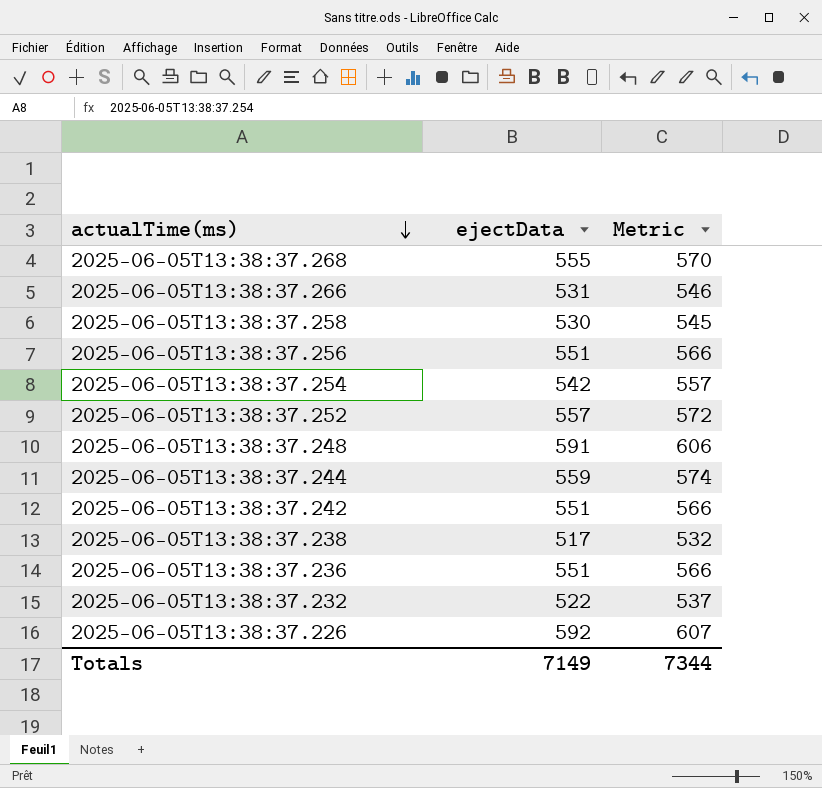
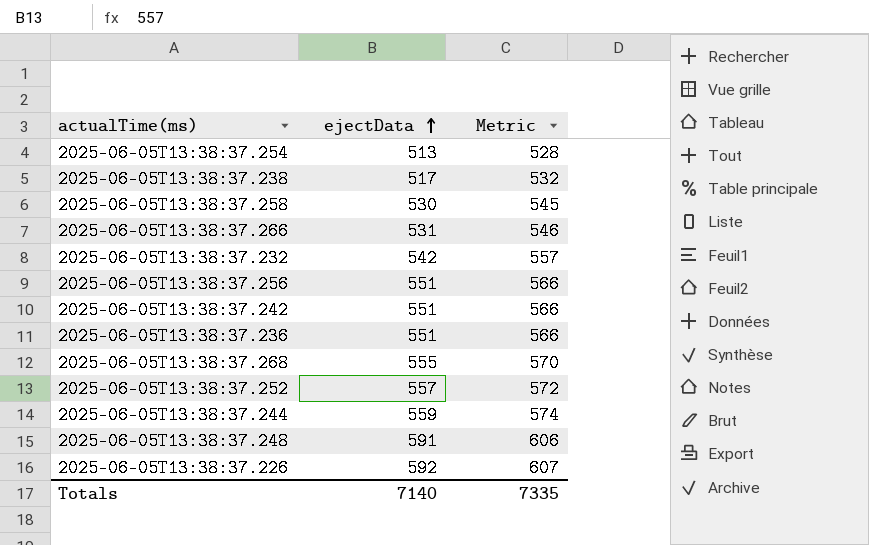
row order: actualTime(ms) descending -> ejectData ascending
2025-06-05T13:38:37.254 | ejectData: 542 -> 513
2025-06-05T13:38:37.254 | Metric: 557 -> 528
2025-06-05T13:38:37.232 | ejectData: 522 -> 542
2025-06-05T13:38:37.232 | Metric: 537 -> 557
Totals | ejectData: 7149 -> 7140
Totals | Metric: 7344 -> 7335

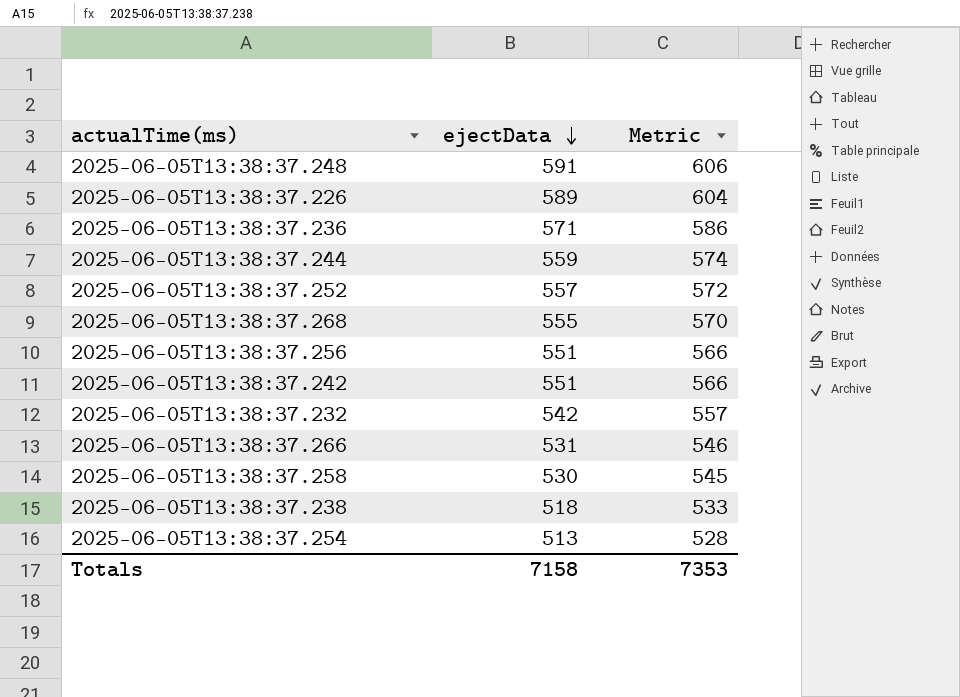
row order: ejectData ascending -> ejectData descending
2025-06-05T13:38:37.226 | ejectData: 592 -> 589
2025-06-05T13:38:37.226 | Metric: 607 -> 604
2025-06-05T13:38:37.236 | ejectData: 551 -> 571
2025-06-05T13:38:37.236 | Metric: 566 -> 586
2025-06-05T13:38:37.238 | ejectData: 517 -> 518
2025-06-05T13:38:37.238 | Metric: 532 -> 533
Totals | ejectData: 7140 -> 7158
Totals | Metric: 7335 -> 7353

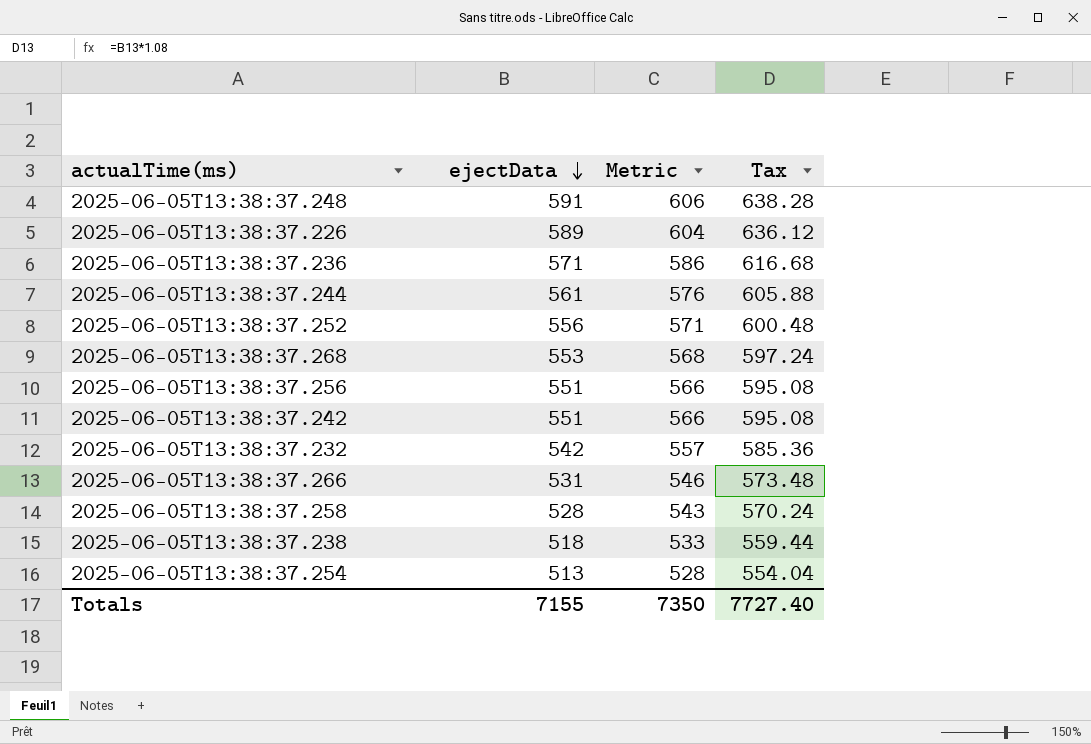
column Tax | formula: none -> [ejectData] * 1.08
2025-06-05T13:38:37.244 | ejectData: 559 -> 561
2025-06-05T13:38:37.244 | Metric: 574 -> 576
2025-06-05T13:38:37.252 | ejectData: 557 -> 556
2025-06-05T13:38:37.252 | Metric: 572 -> 571
2025-06-05T13:38:37.268 | ejectData: 555 -> 553
2025-06-05T13:38:37.268 | Metric: 570 -> 568
2025-06-05T13:38:37.258 | ejectData: 530 -> 528
2025-06-05T13:38:37.258 | Metric: 545 -> 543
Totals | ejectData: 7158 -> 7155
Totals | Metric: 7353 -> 7350

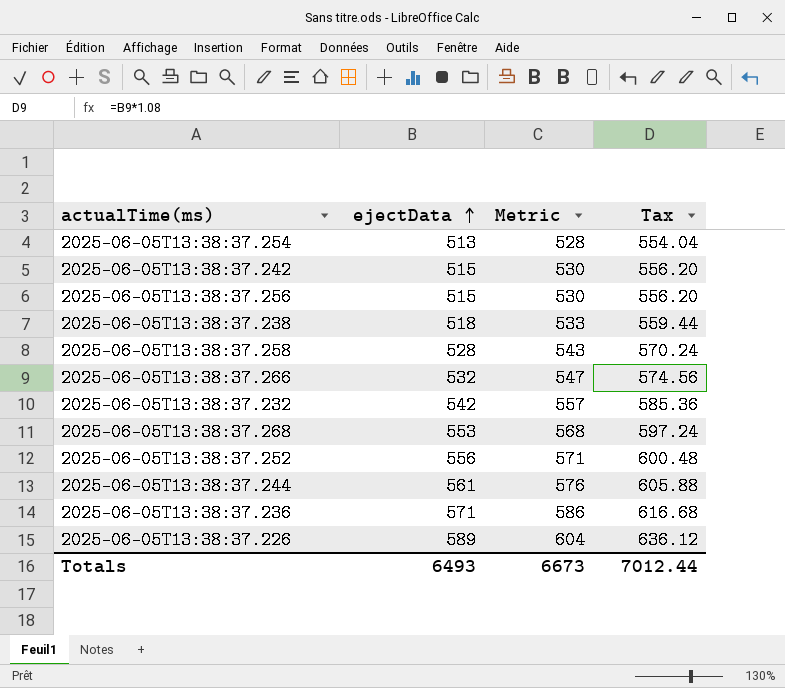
row order: ejectData descending -> ejectData ascending
row 2025-06-05T13:38:37.248: 591 | 606 | 638.28 -> none
2025-06-05T13:38:37.242 | ejectData: 551 -> 515
2025-06-05T13:38:37.242 | Metric: 566 -> 530
2025-06-05T13:38:37.242 | Tax: 595.08 -> 556.20
2025-06-05T13:38:37.256 | ejectData: 551 -> 515
2025-06-05T13:38:37.256 | Metric: 566 -> 530
2025-06-05T13:38:37.256 | Tax: 595.08 -> 556.20
2025-06-05T13:38:37.266 | ejectData: 531 -> 532
2025-06-05T13:38:37.266 | Metric: 546 -> 547
2025-06-05T13:38:37.266 | Tax: 573.48 -> 574.56
Totals | ejectData: 7155 -> 6493
Totals | Metric: 7350 -> 6673
Totals | Tax: 7727.40 -> 7012.44

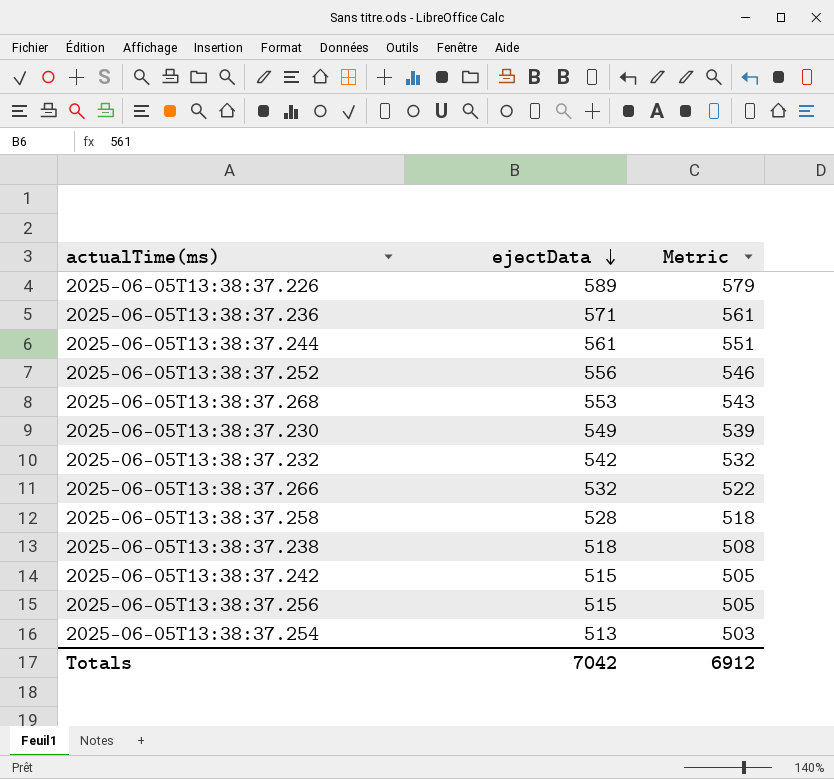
row order: ejectData ascending -> ejectData descending
column Tax | formula: [ejectData] * 1.08 -> none
column Metric | formula: [ejectData] + 15 -> [ejectData] - 10
row 2025-06-05T13:38:37.230: none -> 549 | 539
Totals | ejectData: 6493 -> 7042
Totals | Metric: 6673 -> 6912

